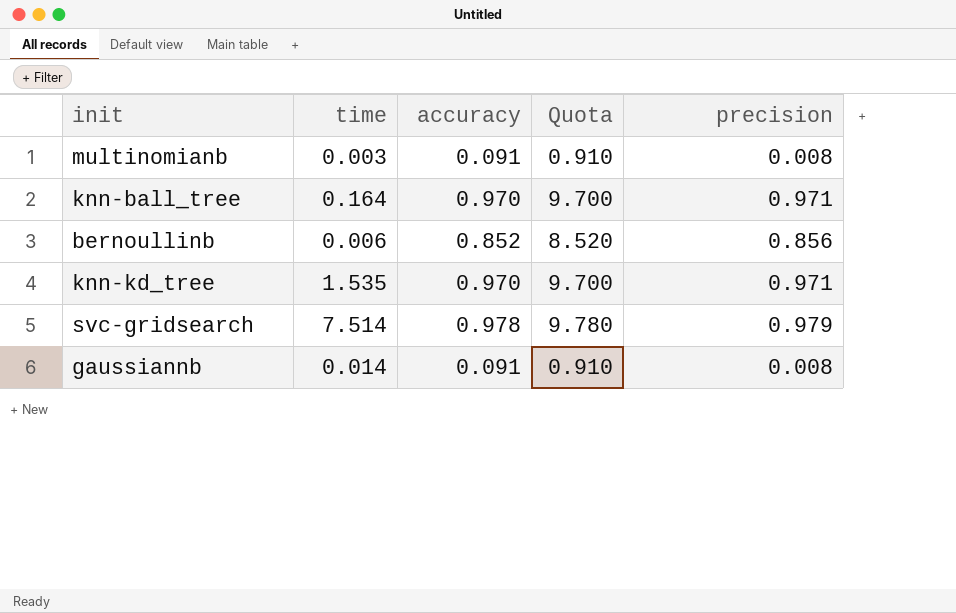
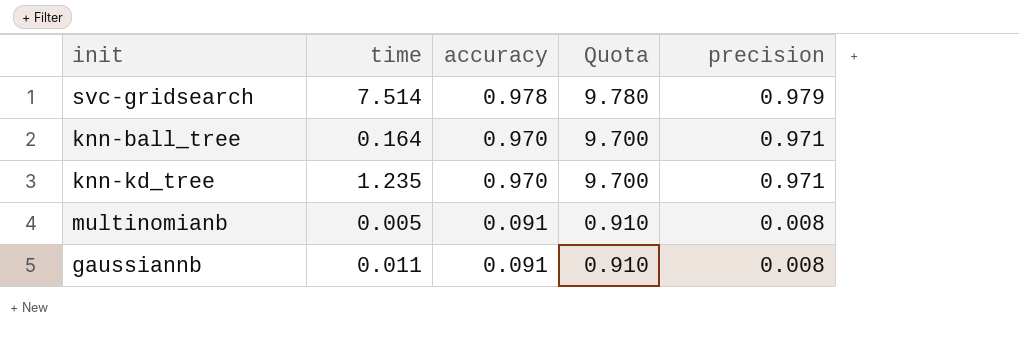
row order: none -> accuracy descending
row bernoullinb: 0.006 | 0.852 | 8.520 | 0.856 -> none
knn-kd_tree | time: 1.535 -> 1.235
multinomianb | time: 0.003 -> 0.005
gaussiannb | time: 0.014 -> 0.011

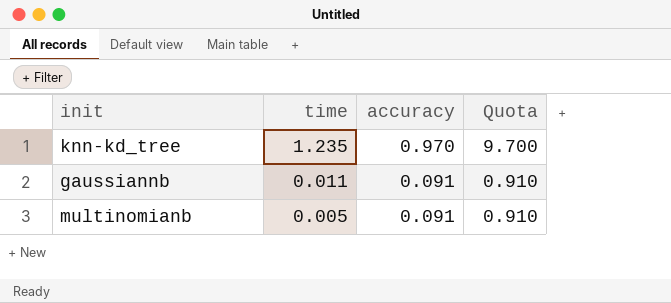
row order: accuracy descending -> time descending
column precision | position: 5 -> none
row svc-gridsearch: 7.514 | 0.978 | 9.780 | 0.979 -> none
row knn-ball_tree: 0.164 | 0.970 | 9.700 | 0.971 -> none

